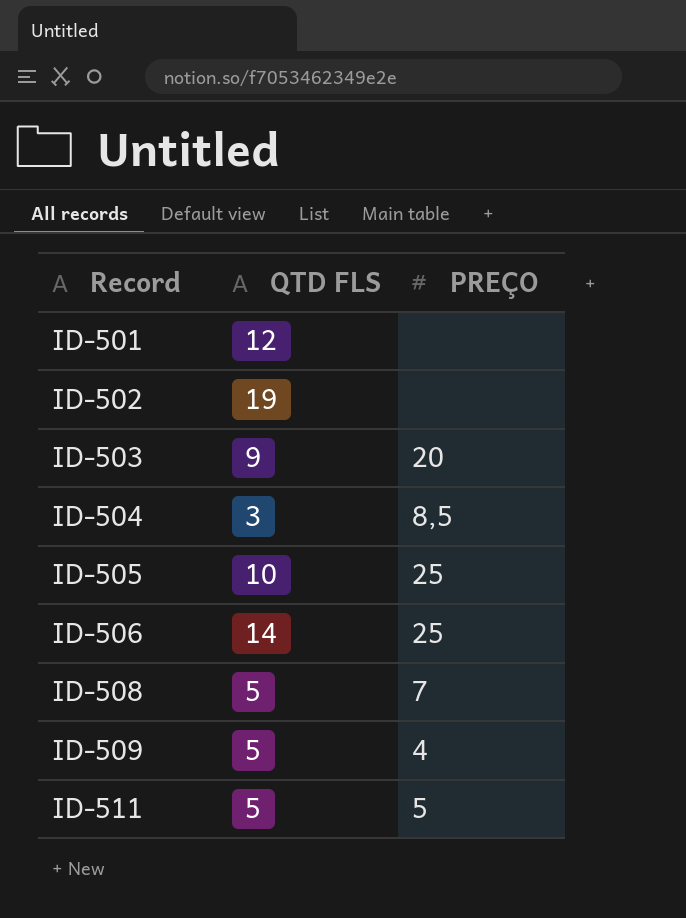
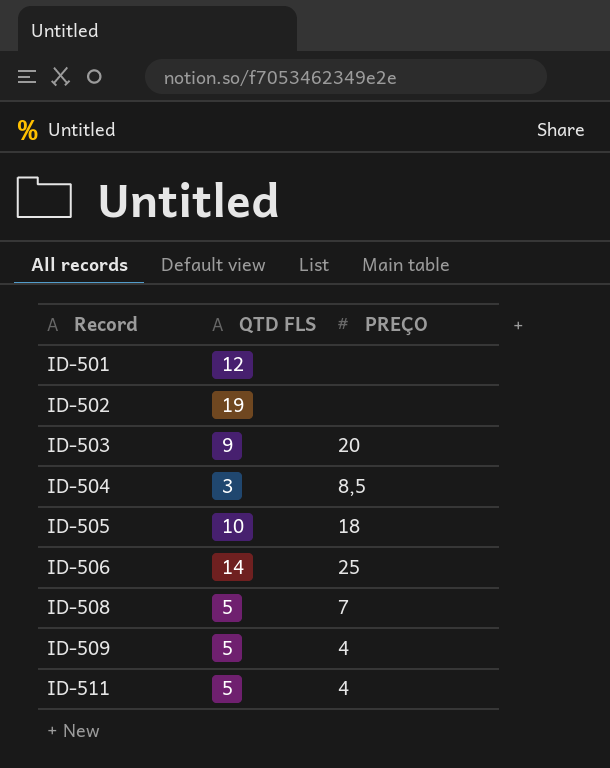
ID-505 | PREÇO: 25 -> 18
ID-511 | PREÇO: 5 -> 4

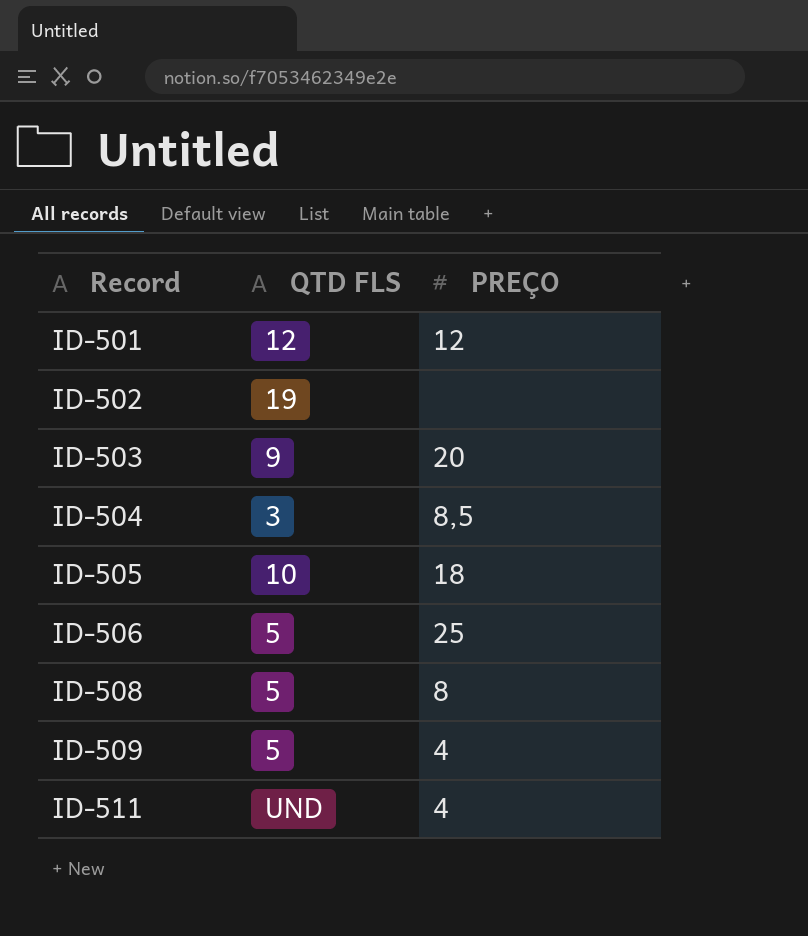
ID-501 | PREÇO: none -> 12
ID-506 | QTD FLS: 14 -> 5
ID-508 | PREÇO: 7 -> 8
ID-511 | QTD FLS: 5 -> UND

